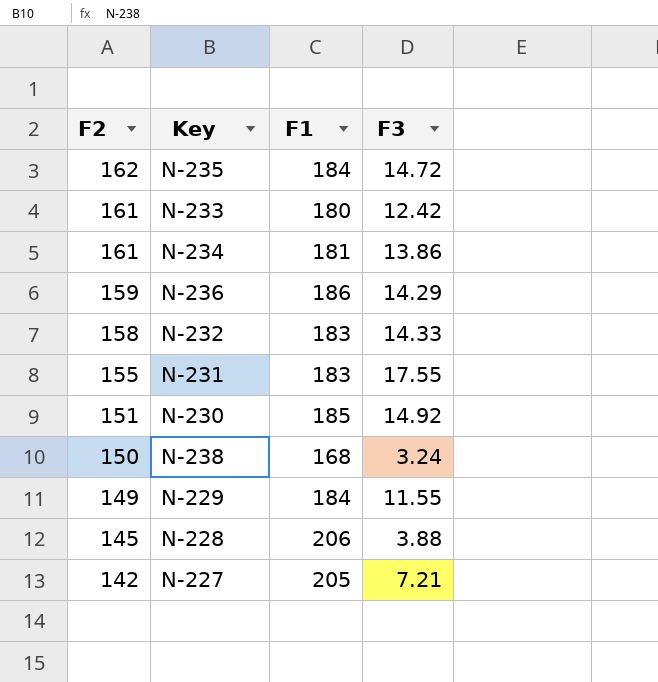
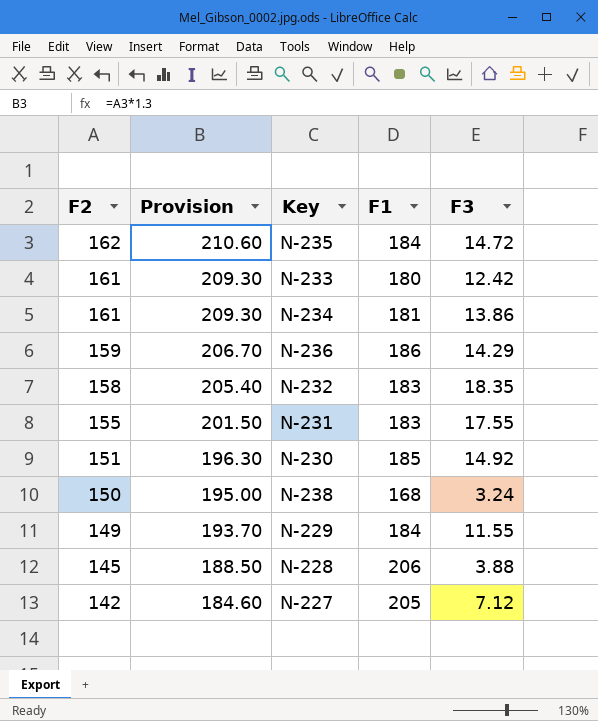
column Provision | formula: none -> [F2] * 1.3
N-232 | F3: 14.33 -> 18.35
N-227 | F3: 7.21 -> 7.12

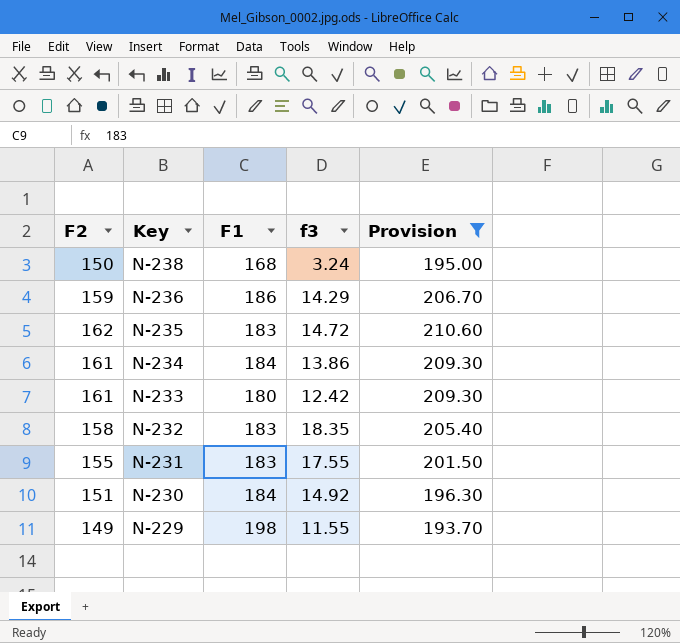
filter: none -> Provision >= 193.70
row order: F2 descending -> Key descending
column name: F3 -> f3
column Provision | position: 2 -> 5
N-235 | F1: 184 -> 183
N-234 | F1: 181 -> 184
N-230 | F1: 185 -> 184
N-229 | F1: 184 -> 198

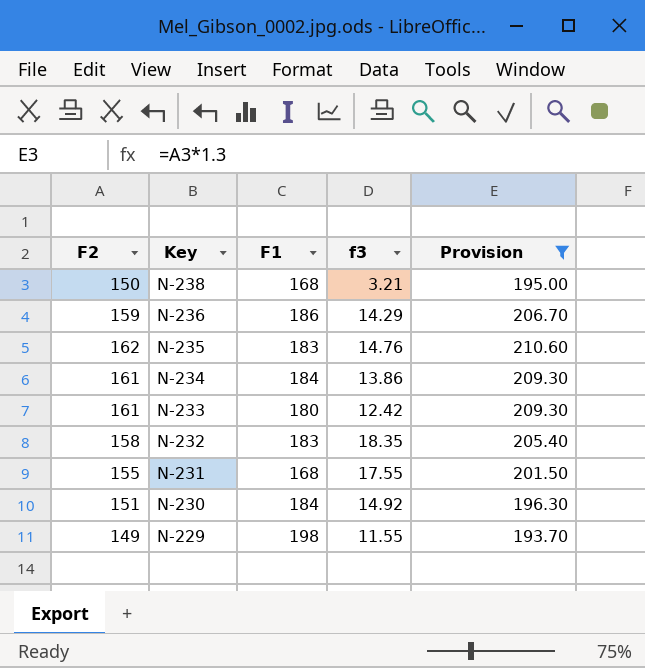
N-238 | f3: 3.24 -> 3.21
N-235 | f3: 14.72 -> 14.76
N-231 | F1: 183 -> 168

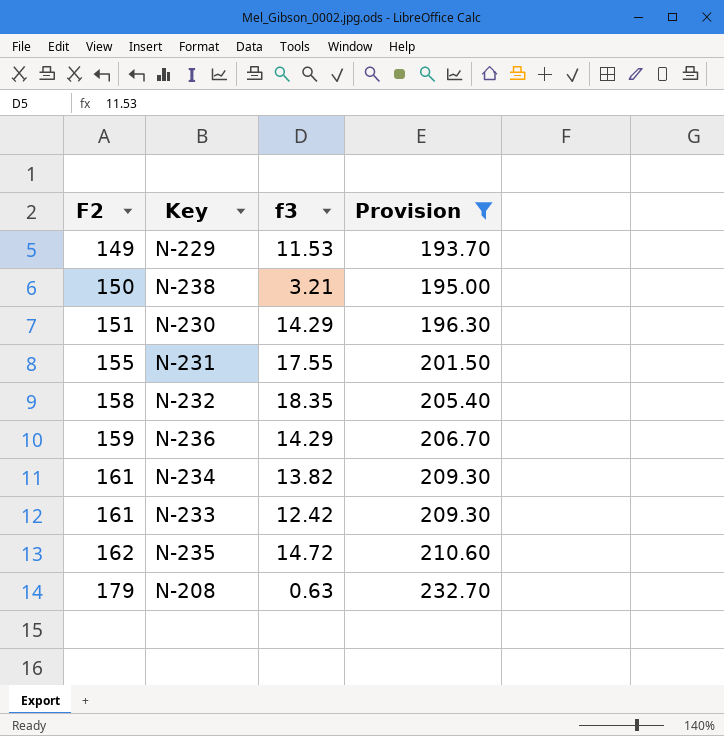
row order: Key descending -> F2 ascending
column F1 | position: 3 -> none
N-229 | f3: 11.55 -> 11.53
N-230 | f3: 14.92 -> 14.29
N-234 | f3: 13.86 -> 13.82
N-235 | f3: 14.76 -> 14.72
row N-208: none -> 179 | 0.63 | 232.70

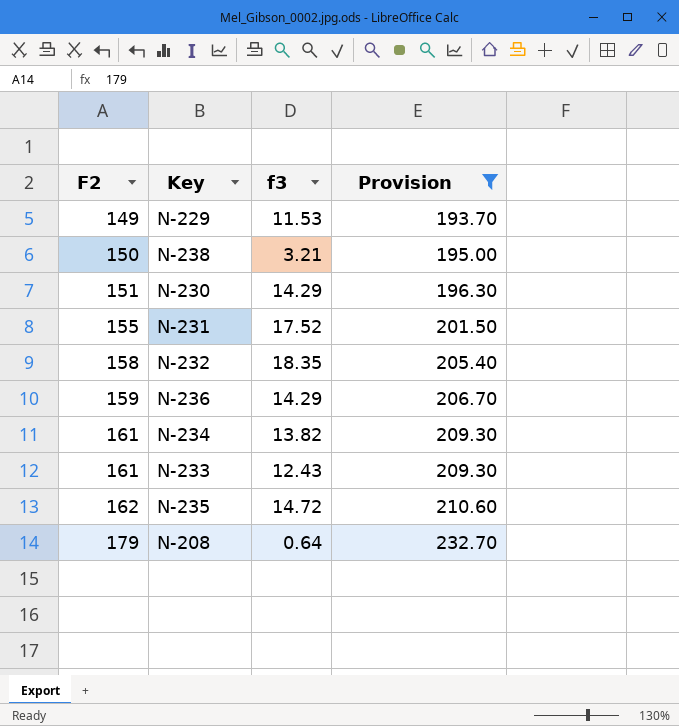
N-231 | f3: 17.55 -> 17.52
N-233 | f3: 12.42 -> 12.43
N-208 | f3: 0.63 -> 0.64

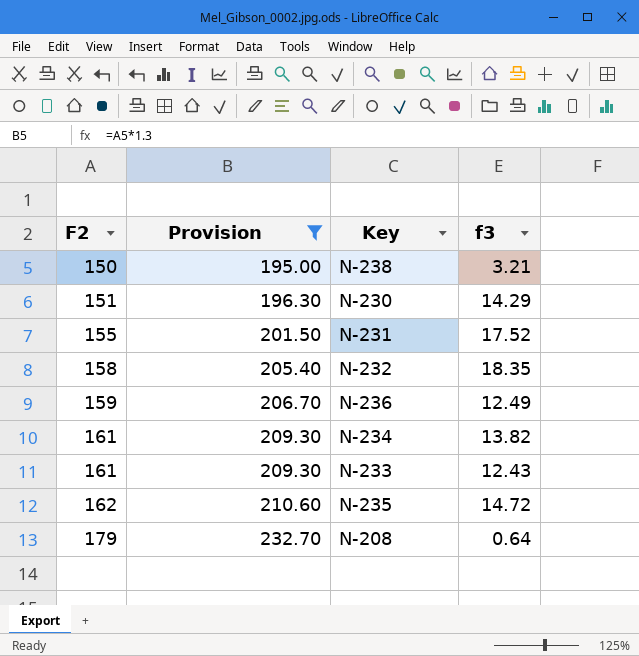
column Provision | position: 4 -> 2
row N-229: 149 | 11.53 | 193.70 -> none
N-236 | f3: 14.29 -> 12.49

